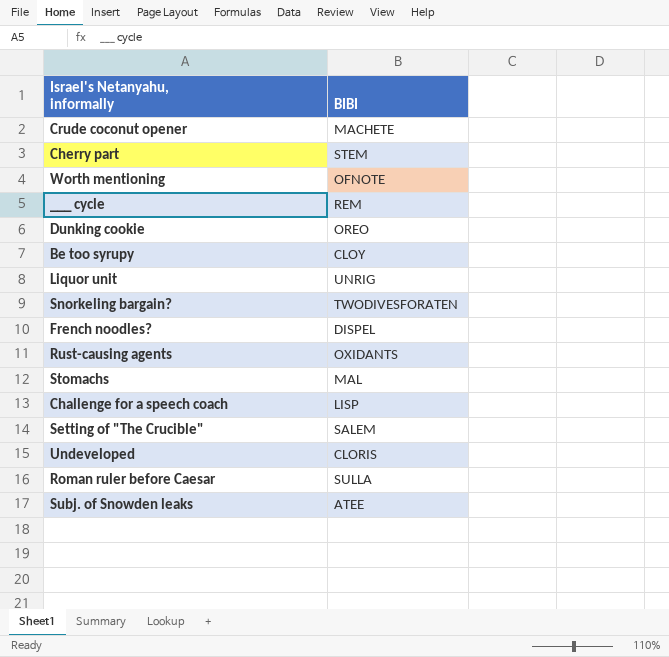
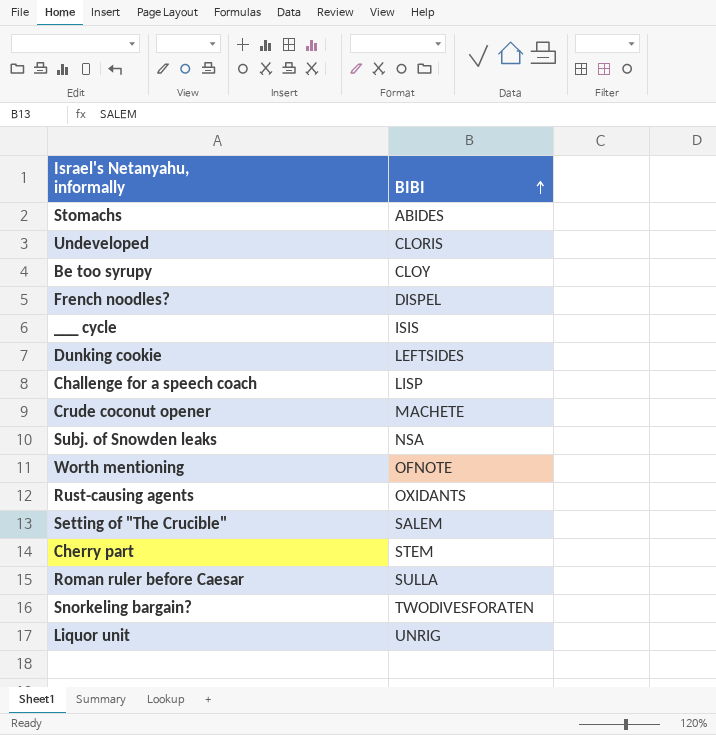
row order: none -> BIBI ascending
Stomachs | BIBI: MAL -> ABIDES
___ cycle | BIBI: REM -> ISIS
Dunking cookie | BIBI: OREO -> LEFTSIDES
Subj. of Snowden leaks | BIBI: ATEE -> NSA

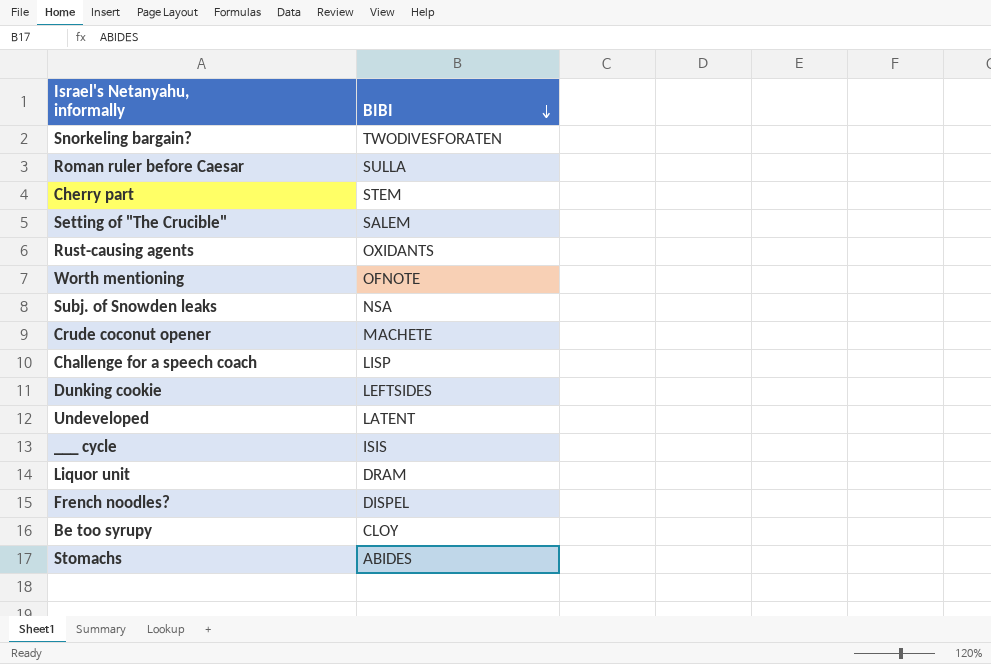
row order: BIBI ascending -> BIBI descending
Undeveloped | BIBI: CLORIS -> LATENT
Liquor unit | BIBI: UNRIG -> DRAM

